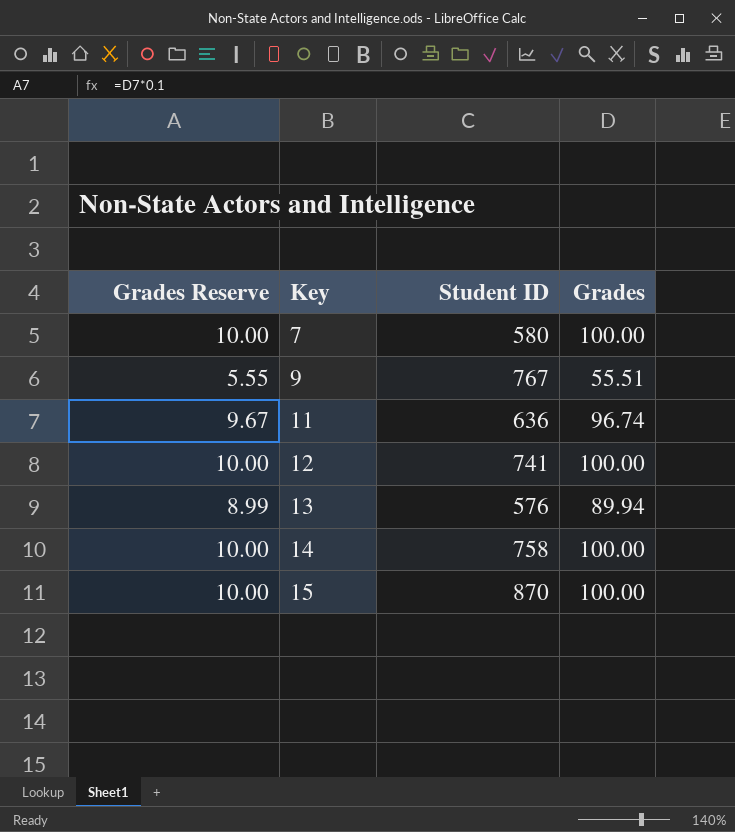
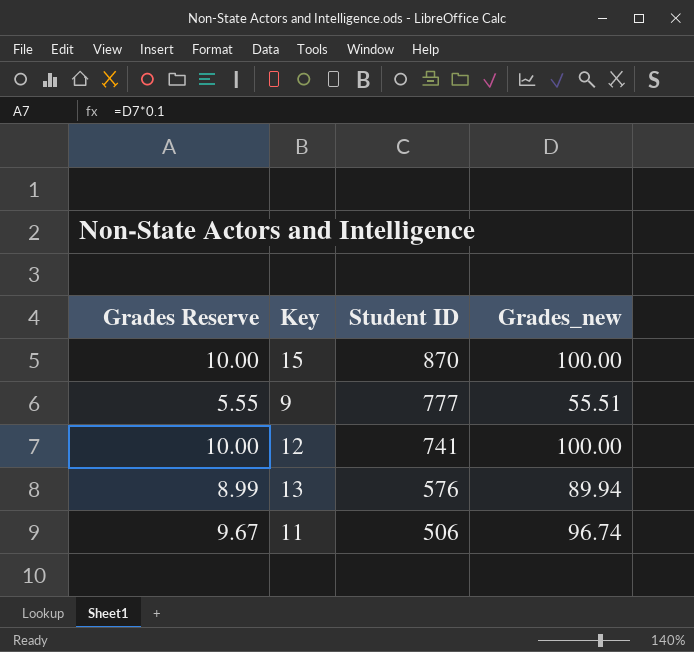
row order: Key ascending -> Student ID descending
column name: Grades -> Grades_new
row 7: 10.00 | 580 | 100.00 -> none
row 14: 10.00 | 758 | 100.00 -> none
9 | Student ID: 767 -> 777
11 | Student ID: 636 -> 506

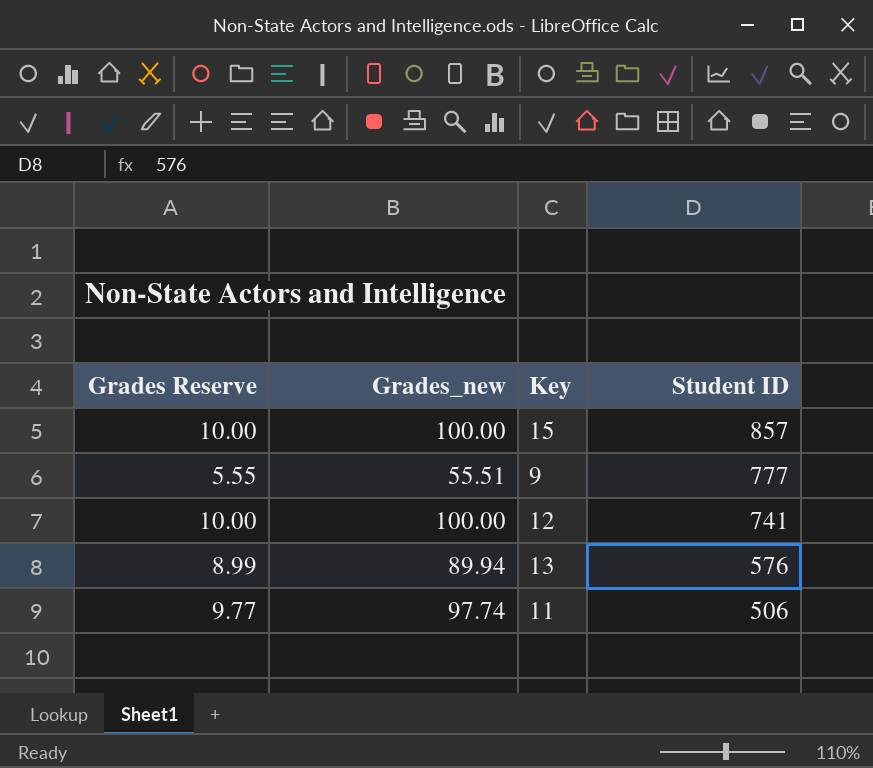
column Grades_new | position: 4 -> 2
15 | Student ID: 870 -> 857
11 | Grades Reserve: 9.67 -> 9.77
11 | Grades_new: 96.74 -> 97.74

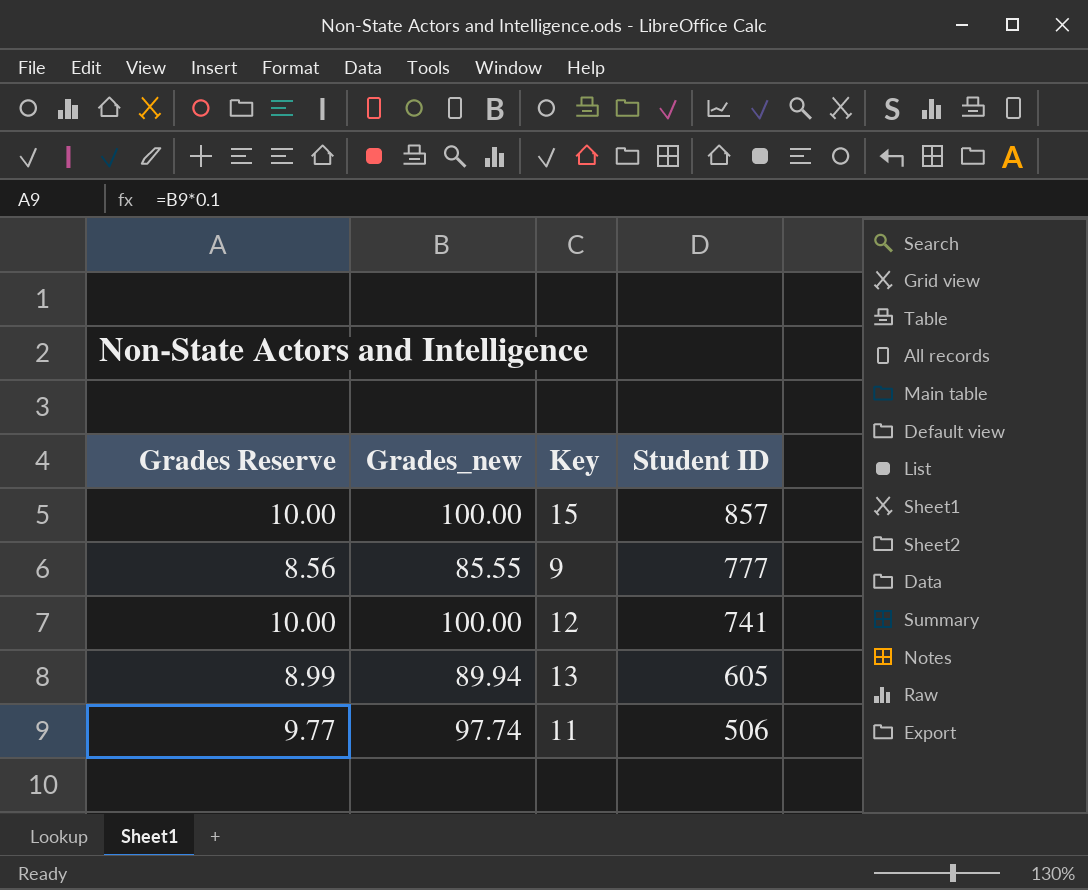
9 | Grades Reserve: 5.55 -> 8.56
9 | Grades_new: 55.51 -> 85.55
13 | Student ID: 576 -> 605

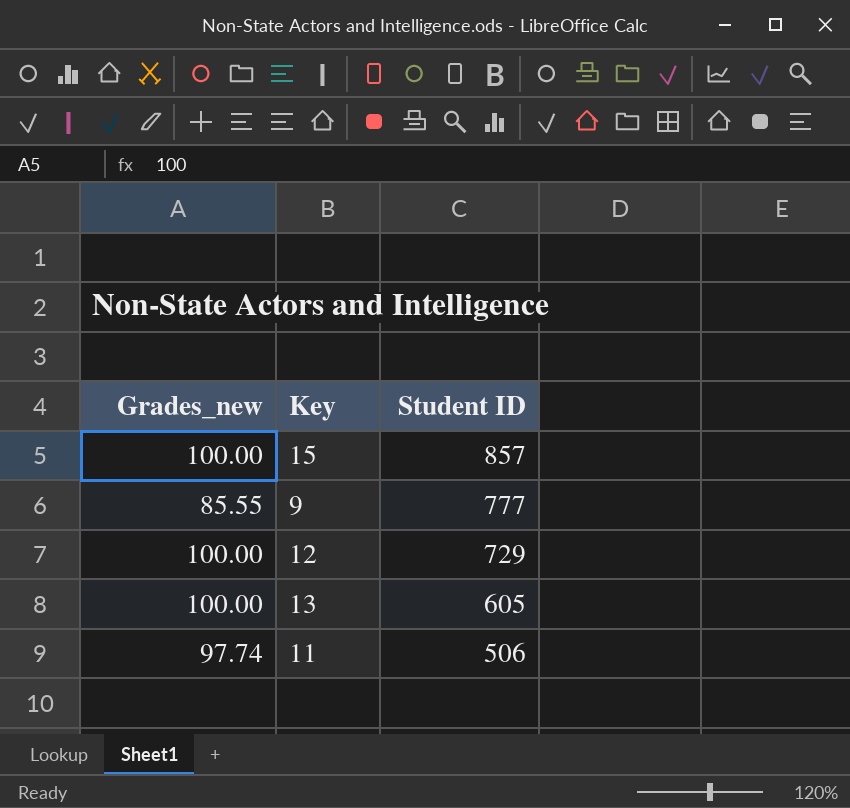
column Grades Reserve | formula: [Grades_new] * 0.1 -> none
12 | Student ID: 741 -> 729
13 | Grades_new: 89.94 -> 100.00

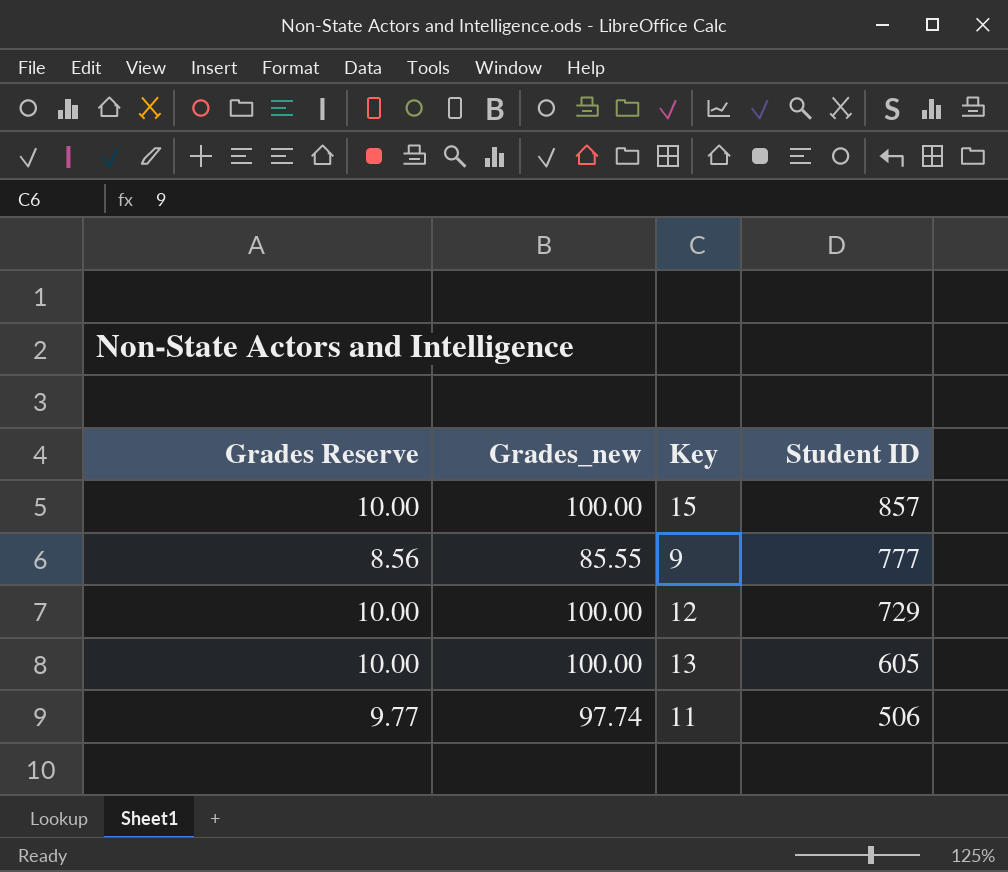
column Grades Reserve | formula: none -> [Grades_new] * 0.1

